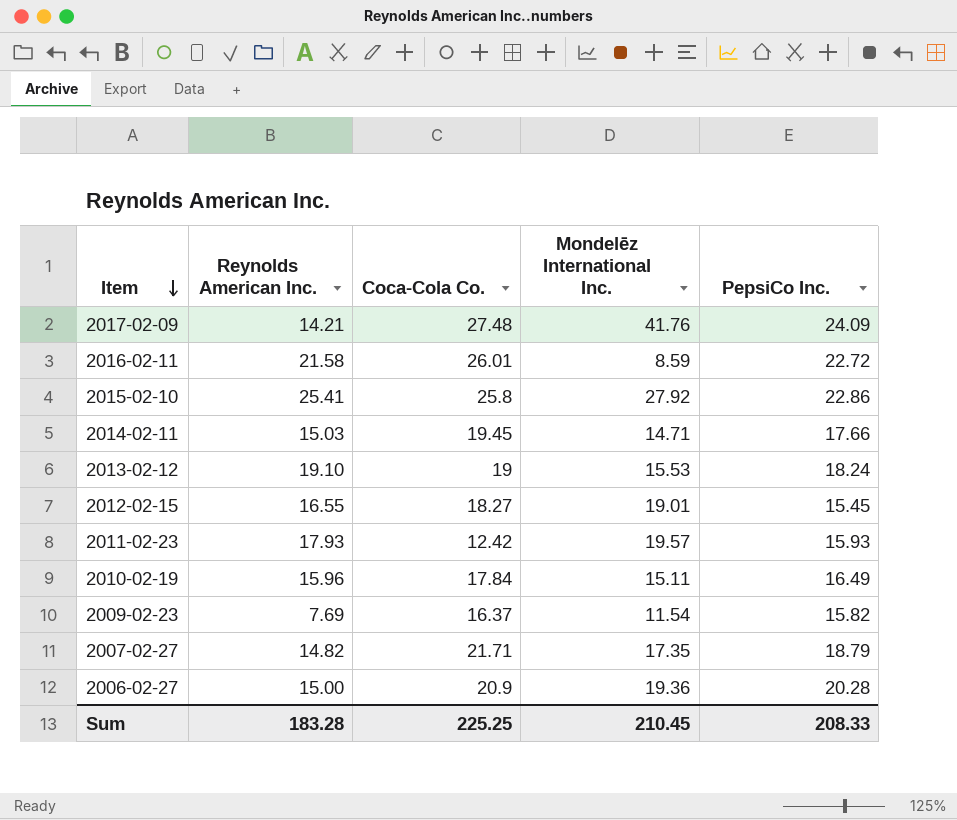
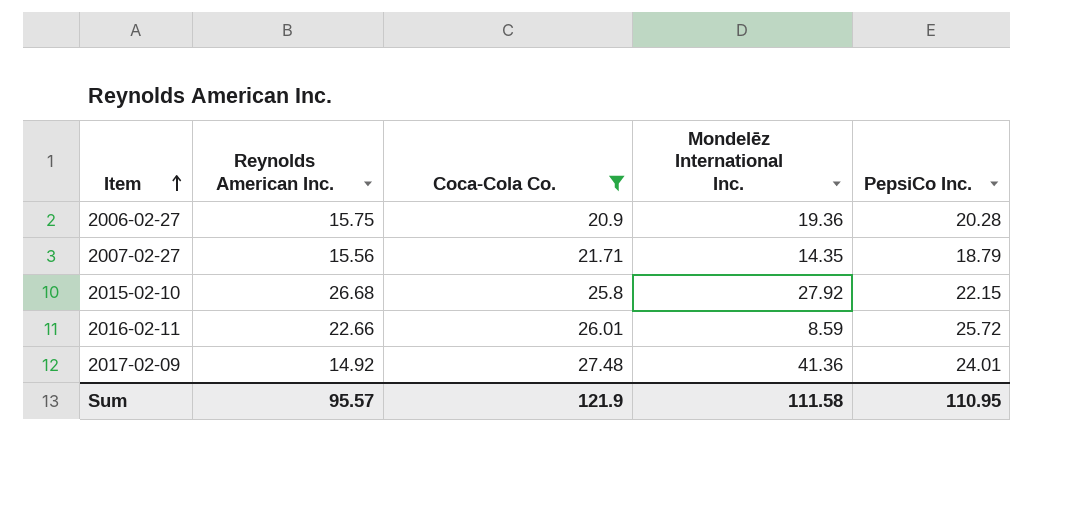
filter: none -> Coca-Cola Co. >= 20.9
row order: Item descending -> Item ascending
2006-02-27 | Reynolds American Inc.: 15.00 -> 15.75
2007-02-27 | Reynolds American Inc.: 14.82 -> 15.56
2007-02-27 | Mondelēz International Inc.: 17.35 -> 14.35
2015-02-10 | Reynolds American Inc.: 25.41 -> 26.68
2015-02-10 | PepsiCo Inc.: 22.86 -> 22.15
2016-02-11 | Reynolds American Inc.: 21.58 -> 22.66
2016-02-11 | PepsiCo Inc.: 22.72 -> 25.72
2017-02-09 | Reynolds American Inc.: 14.21 -> 14.92
2017-02-09 | Mondelēz International Inc.: 41.76 -> 41.36
2017-02-09 | PepsiCo Inc.: 24.09 -> 24.01
Sum | Reynolds American Inc.: 183.28 -> 95.57
Sum | Coca-Cola Co.: 225.25 -> 121.9
Sum | Mondelēz International Inc.: 210.45 -> 111.58
Sum | PepsiCo Inc.: 208.33 -> 110.95

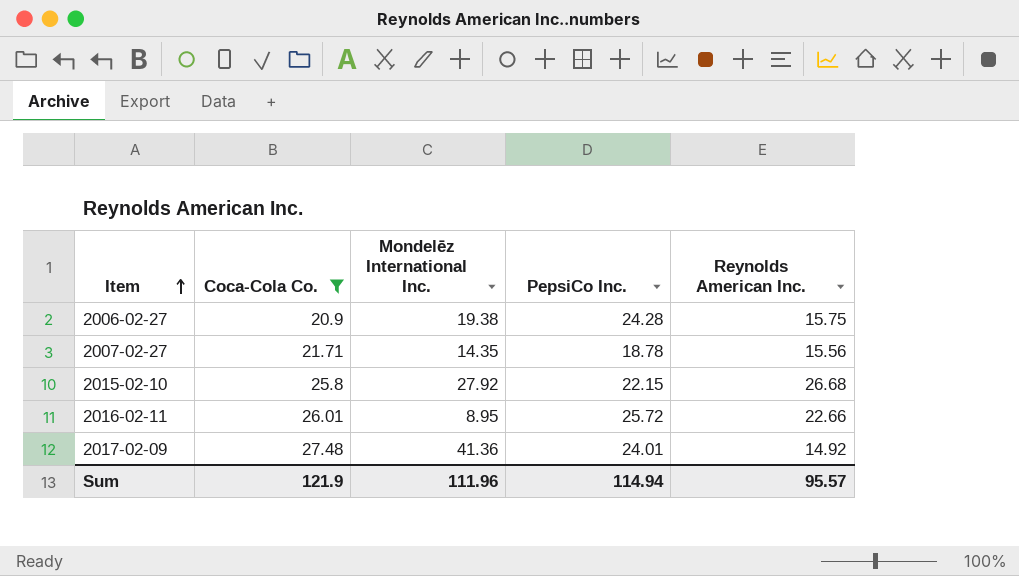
column Reynolds American Inc. | position: 2 -> 5
2006-02-27 | Mondelēz International Inc.: 19.36 -> 19.38
2006-02-27 | PepsiCo Inc.: 20.28 -> 24.28
2007-02-27 | PepsiCo Inc.: 18.79 -> 18.78
2016-02-11 | Mondelēz International Inc.: 8.59 -> 8.95
Sum | Mondelēz International Inc.: 111.58 -> 111.96
Sum | PepsiCo Inc.: 110.95 -> 114.94

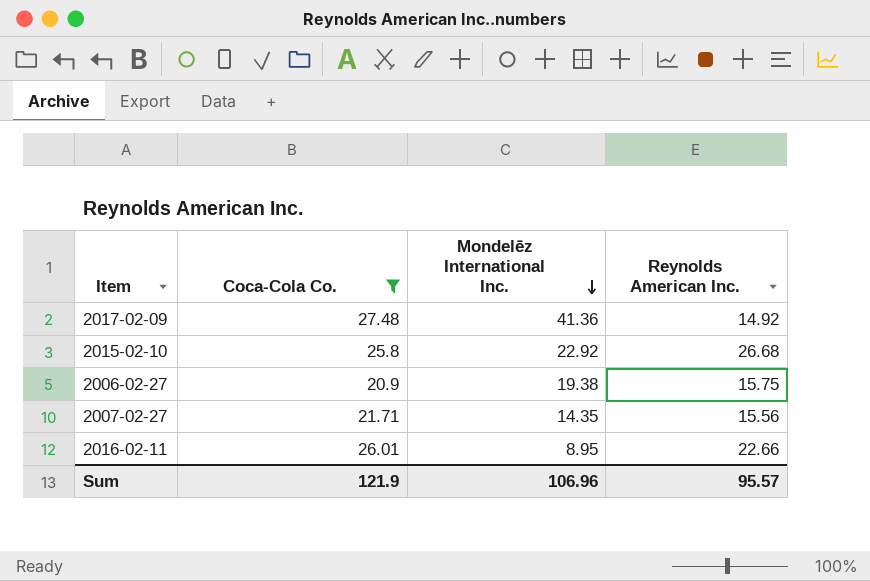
row order: Item ascending -> Mondelēz International Inc. descending
column PepsiCo Inc. | position: 4 -> none
2015-02-10 | Mondelēz International Inc.: 27.92 -> 22.92
Sum | Mondelēz International Inc.: 111.96 -> 106.96

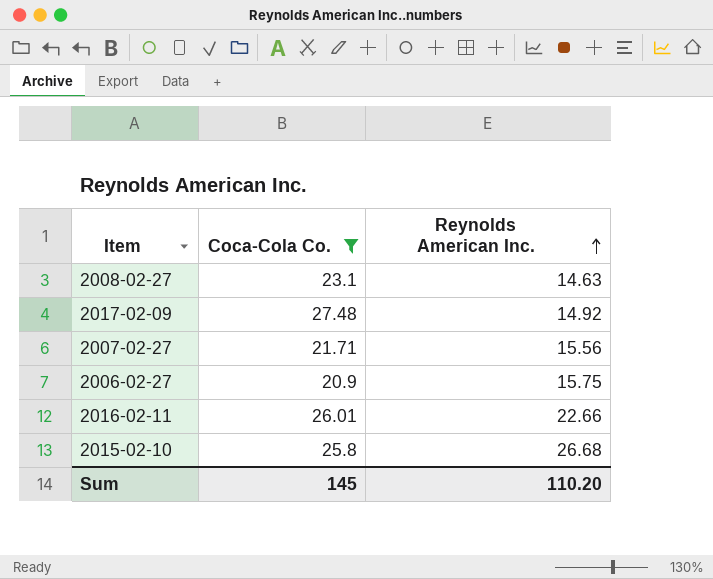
row order: Mondelēz International Inc. descending -> Reynolds American Inc. ascending
column Mondelēz International Inc. | position: 3 -> none
row 2008-02-27: none -> 23.1 | 14.63
Sum | Coca-Cola Co.: 121.9 -> 145
Sum | Reynolds American Inc.: 95.57 -> 110.20

